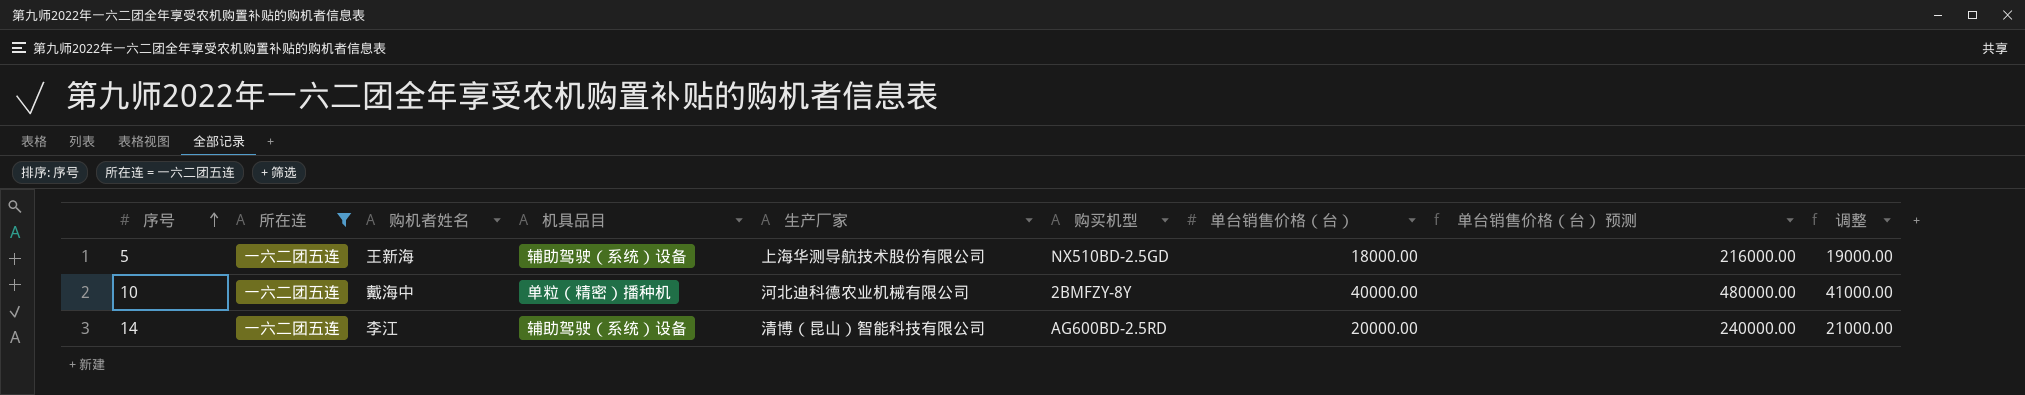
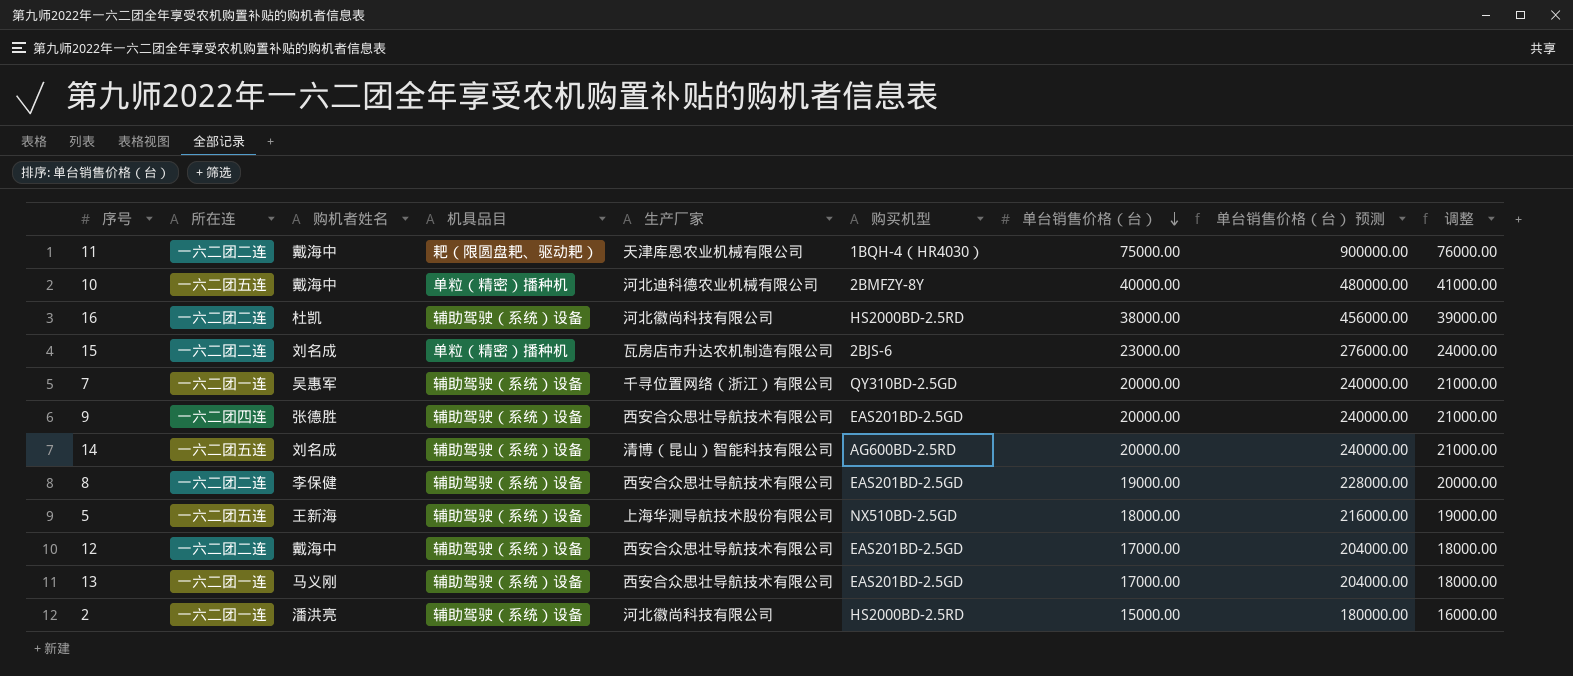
filter: 所在连 = 一六二团五连 -> none
row order: 序号 ascending -> 单台销售价格（台） descending
14 | 购机者姓名: 李江 -> 刘名成

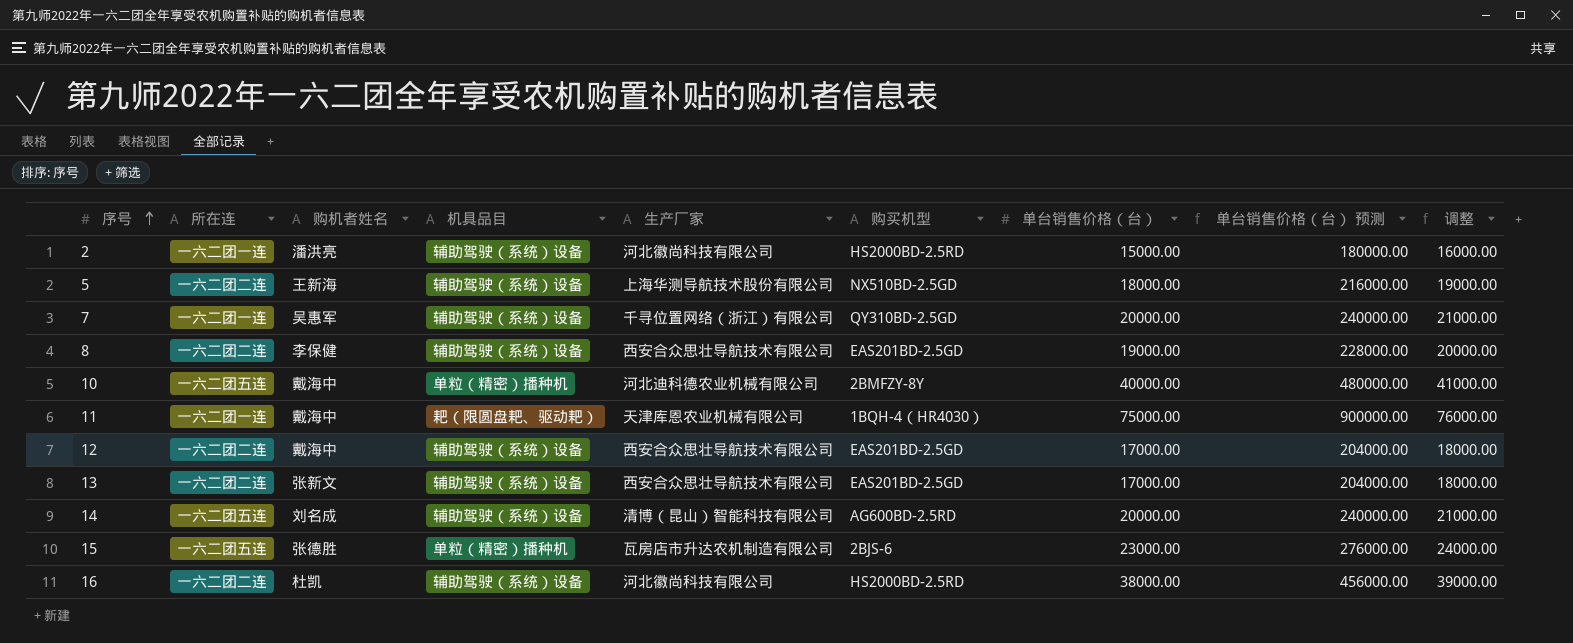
row order: 单台销售价格（台） descending -> 序号 ascending
row 9: 一六二团四连 | 张德胜 | 辅助驾驶（系统）设备 | 西安合众思壮导航技术有限公司 | EAS201BD-2.5GD | 20000.00 | 240000.00 | 21000.00 -> none
5 | 所在连: 一六二团五连 -> 一六二团二连
11 | 所在连: 一六二团二连 -> 一六二团一连
13 | 所在连: 一六二团一连 -> 一六二团二连
13 | 购机者姓名: 马义刚 -> 张新文
15 | 所在连: 一六二团二连 -> 一六二团五连
15 | 购机者姓名: 刘名成 -> 张德胜

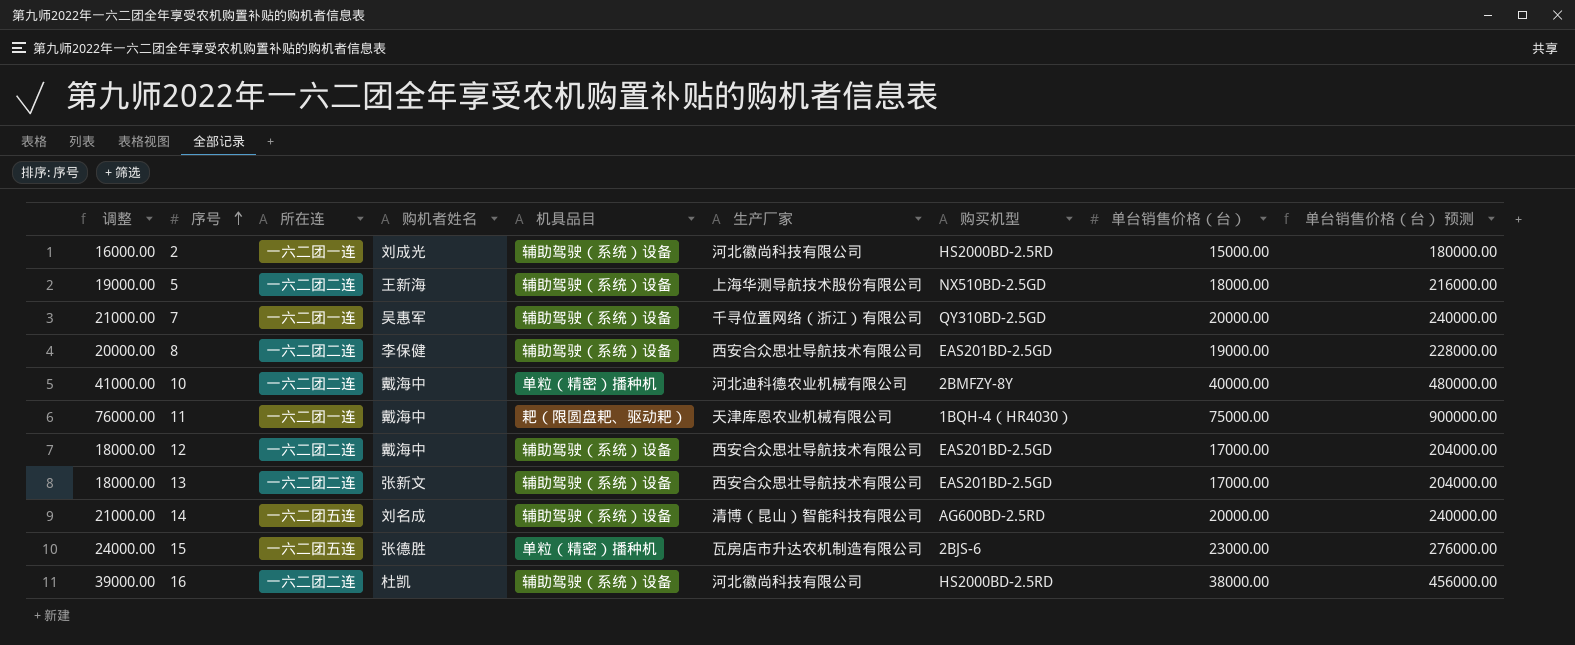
column 调整 | position: 9 -> 1
2 | 购机者姓名: 潘洪亮 -> 刘成光
10 | 所在连: 一六二团五连 -> 一六二团二连

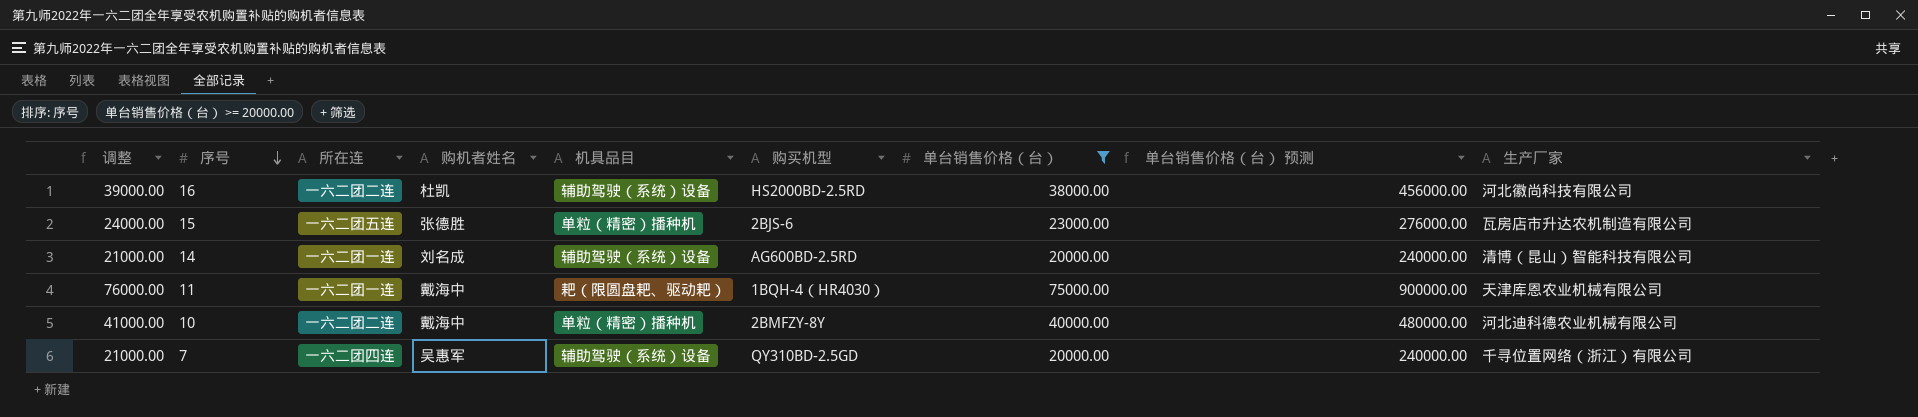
filter: none -> 单台销售价格（台） >= 20000.00
row order: 序号 ascending -> 序号 descending
column 生产厂家 | position: 6 -> 9
14 | 所在连: 一六二团五连 -> 一六二团一连
7 | 所在连: 一六二团一连 -> 一六二团四连

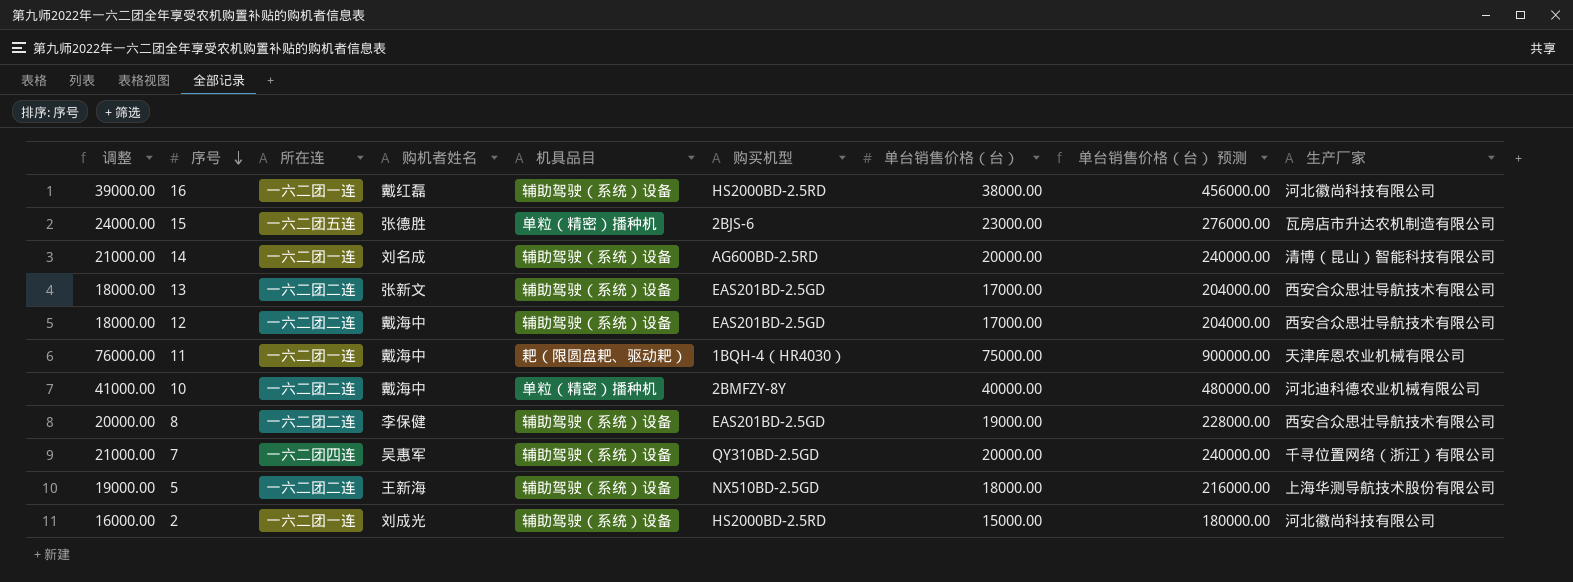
filter: 单台销售价格（台） >= 20000.00 -> none
16 | 所在连: 一六二团二连 -> 一六二团一连
16 | 购机者姓名: 杜凯 -> 戴红磊

